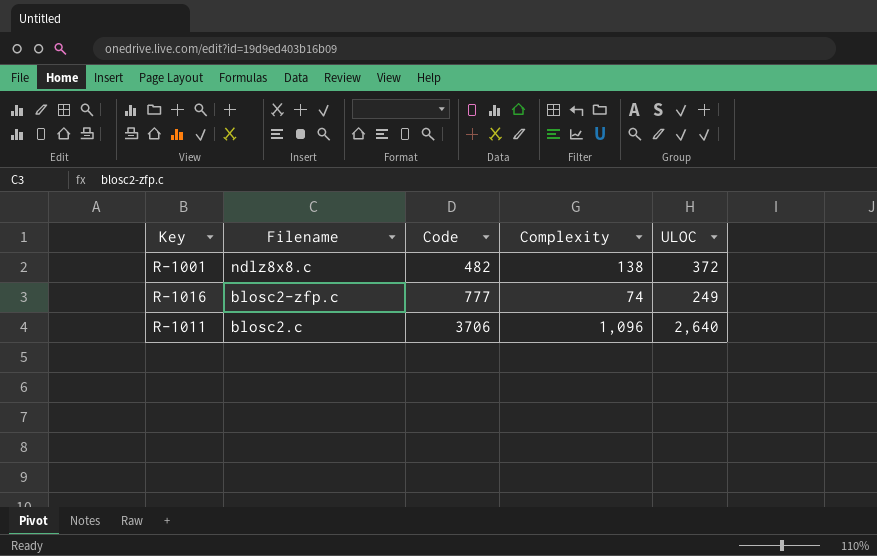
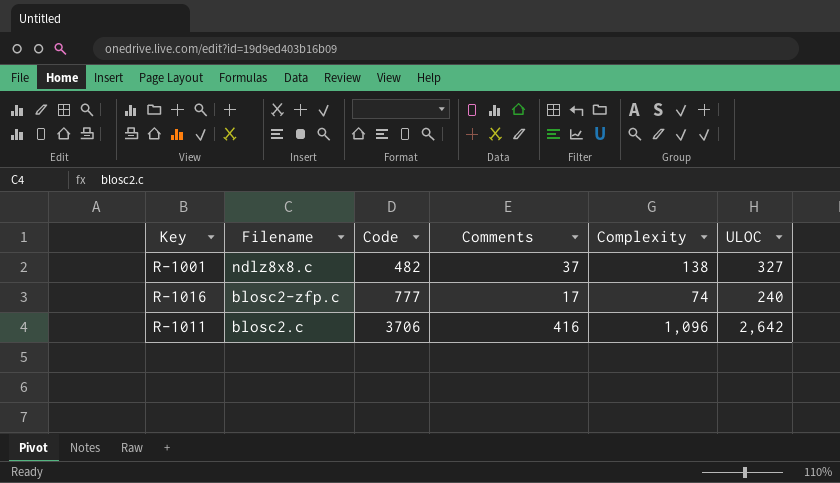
column Comments | position: none -> 4
R-1001 | ULOC: 372 -> 327
R-1016 | ULOC: 249 -> 240
R-1011 | ULOC: 2,640 -> 2,642

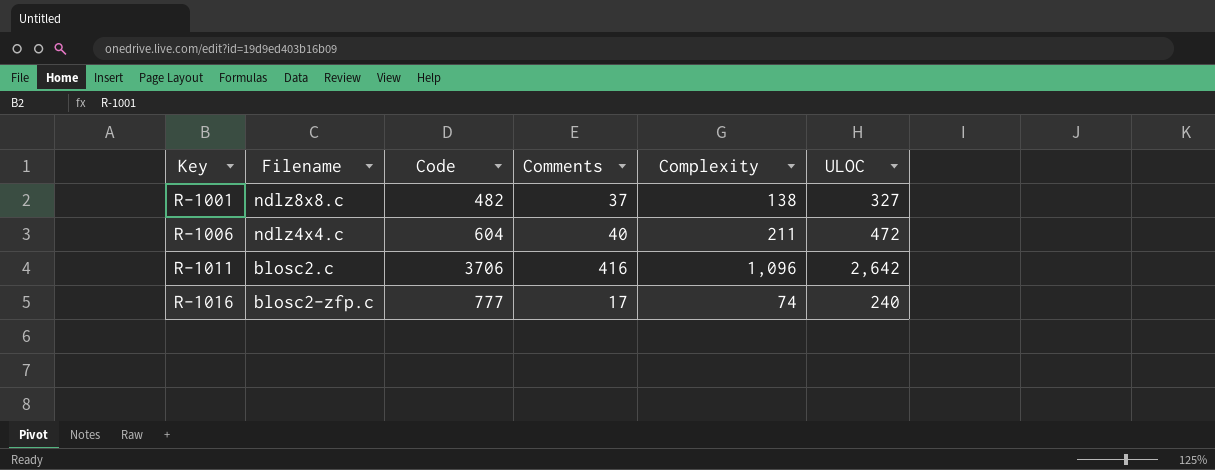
row order: Code ascending -> Key ascending
row R-1006: none -> ndlz4x4.c | 604 | 40 | 211 | 472

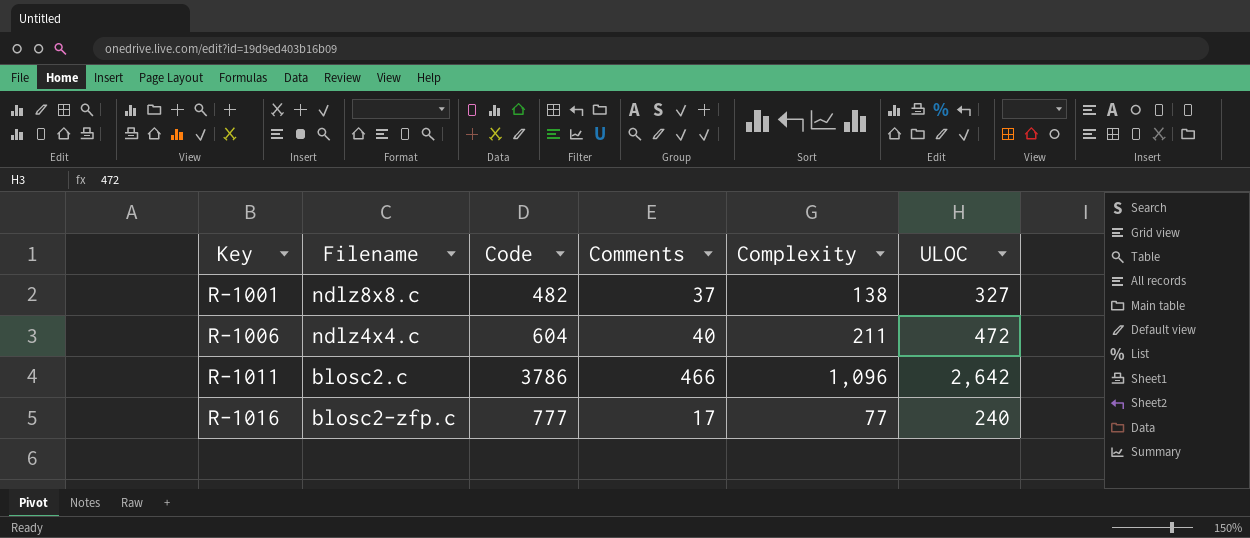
R-1011 | Code: 3706 -> 3786
R-1011 | Comments: 416 -> 466
R-1016 | Complexity: 74 -> 77

